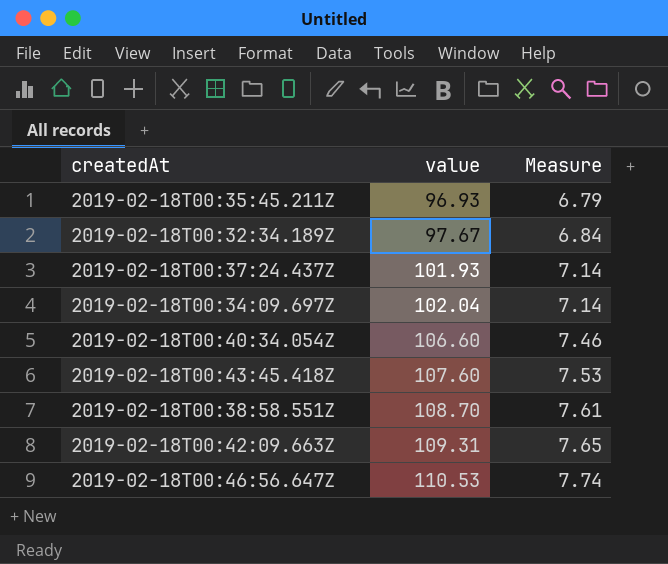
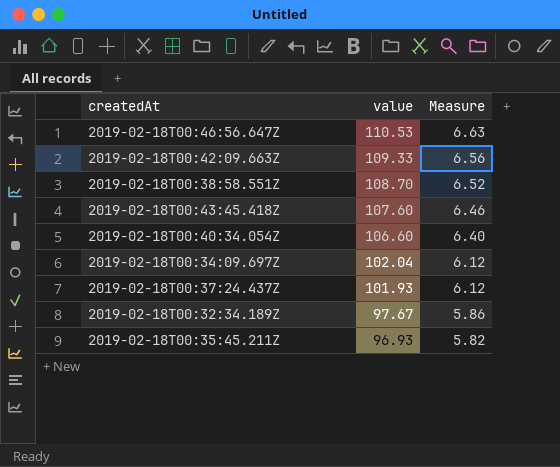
row order: value ascending -> value descending
column Measure | formula: [value] * 0.07 -> [value] * 0.06
2019-02-18T00:42:09.663Z | value: 109.31 -> 109.33

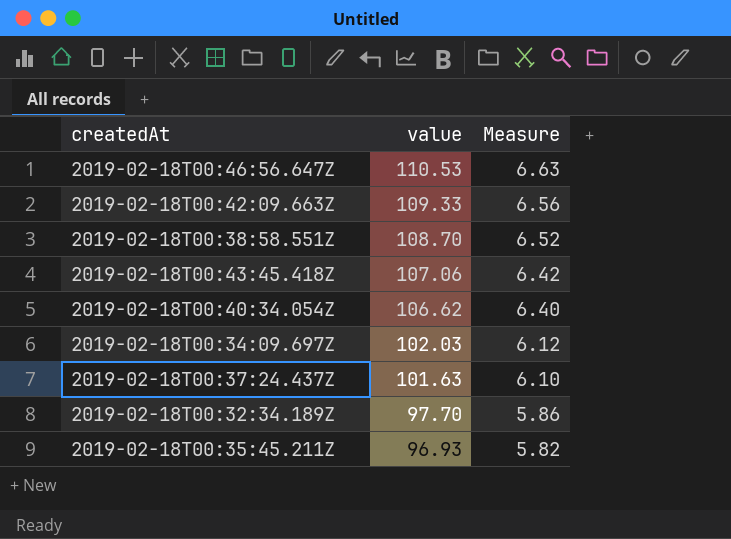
2019-02-18T00:43:45.418Z | value: 107.60 -> 107.06
2019-02-18T00:43:45.418Z | Measure: 6.46 -> 6.42
2019-02-18T00:40:34.054Z | value: 106.60 -> 106.62
2019-02-18T00:34:09.697Z | value: 102.04 -> 102.03
2019-02-18T00:37:24.437Z | value: 101.93 -> 101.63
2019-02-18T00:37:24.437Z | Measure: 6.12 -> 6.10
2019-02-18T00:32:34.189Z | value: 97.67 -> 97.70

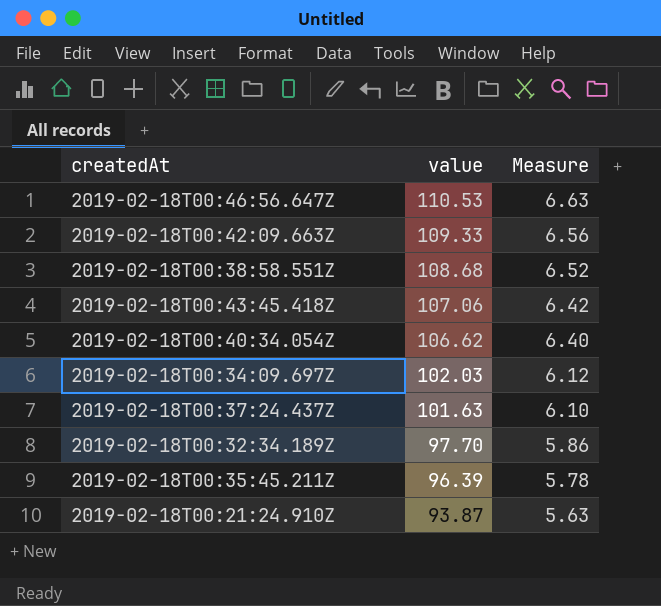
2019-02-18T00:38:58.551Z | value: 108.70 -> 108.68
2019-02-18T00:35:45.211Z | value: 96.93 -> 96.39
2019-02-18T00:35:45.211Z | Measure: 5.82 -> 5.78
row 2019-02-18T00:21:24.910Z: none -> 93.87 | 5.63

